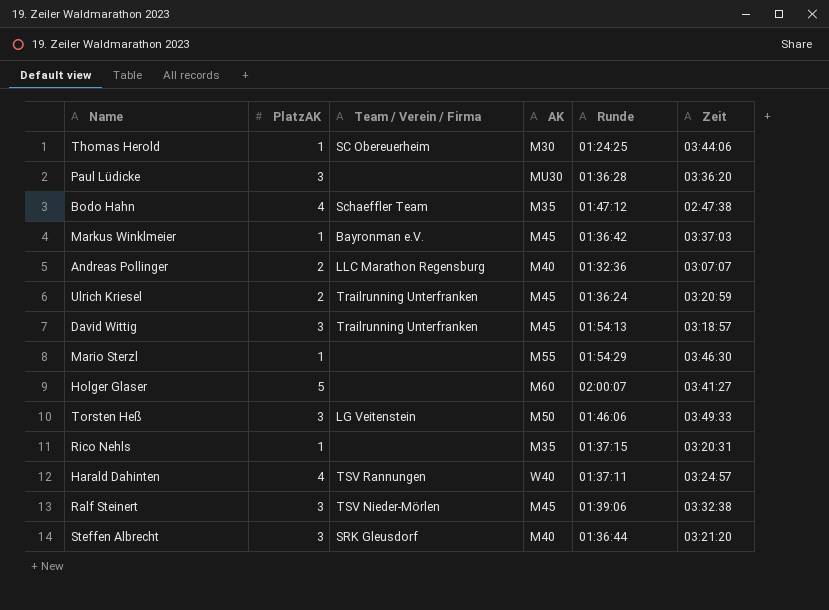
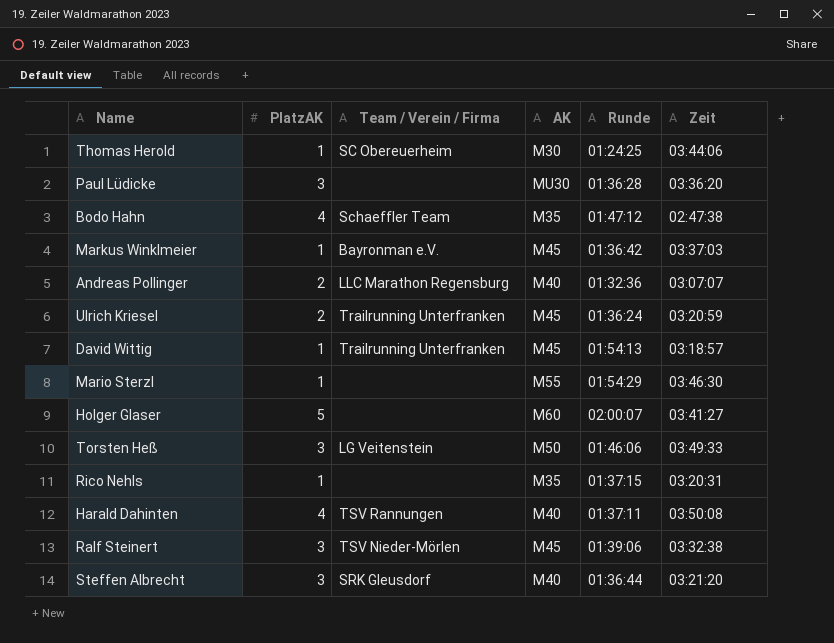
David Wittig | PlatzAK: 3 -> 1
Harald Dahinten | AK: W40 -> M40
Harald Dahinten | Zeit: 03:24:57 -> 03:50:08

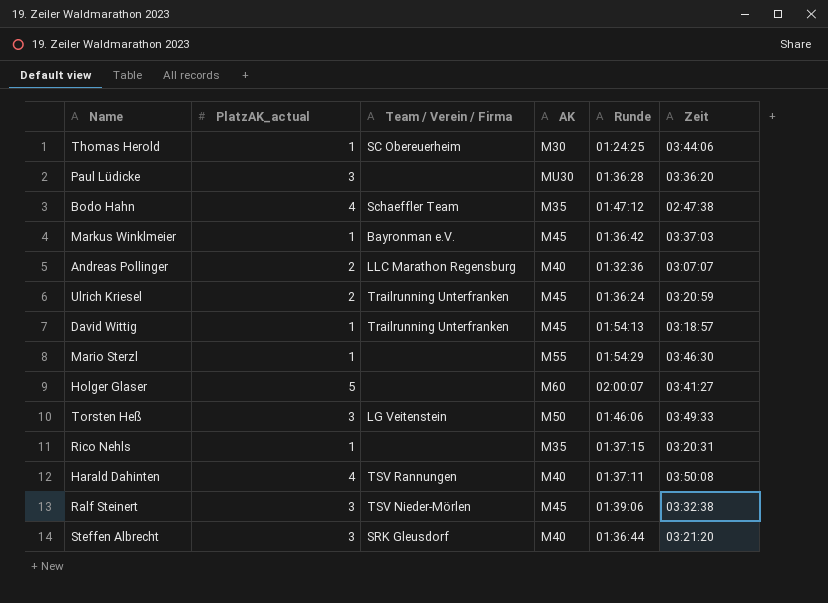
column name: PlatzAK -> PlatzAK_actual

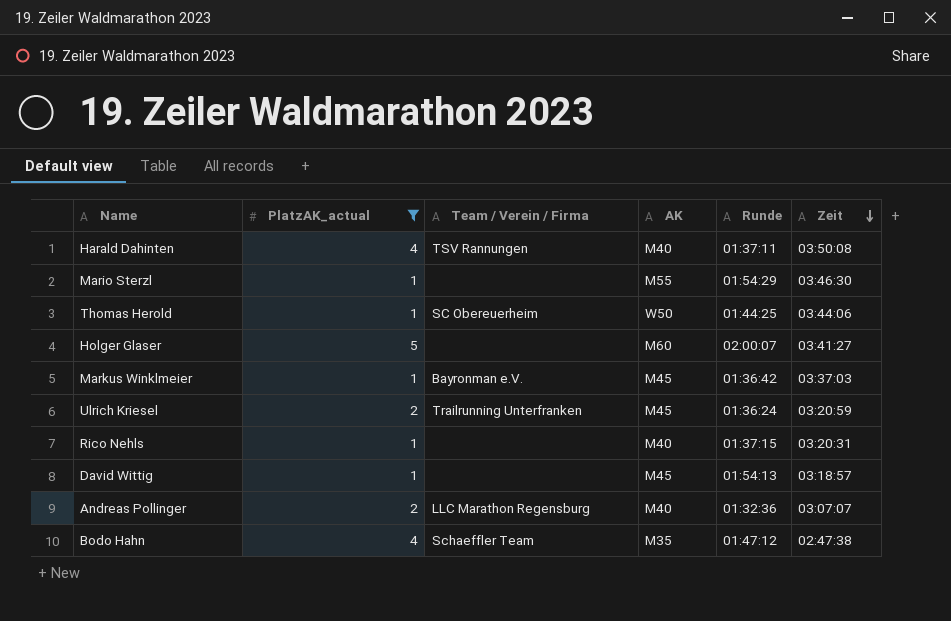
filter: none -> PlatzAK_actual != 3
row order: none -> Zeit descending
Thomas Herold | AK: M30 -> W50
Thomas Herold | Runde: 01:24:25 -> 01:44:25
Rico Nehls | AK: M35 -> M40
David Wittig | Team / Verein / Firma: Trailrunning Unterfranken -> none

